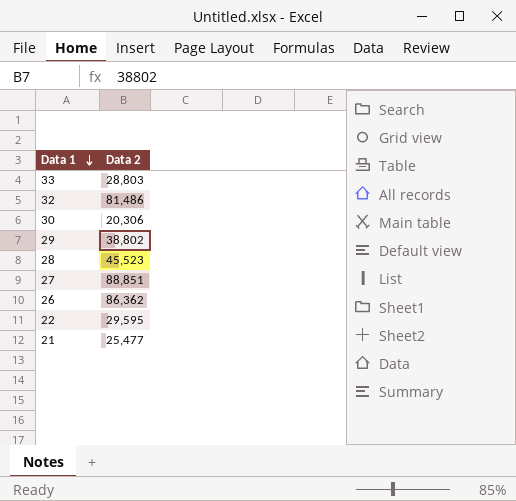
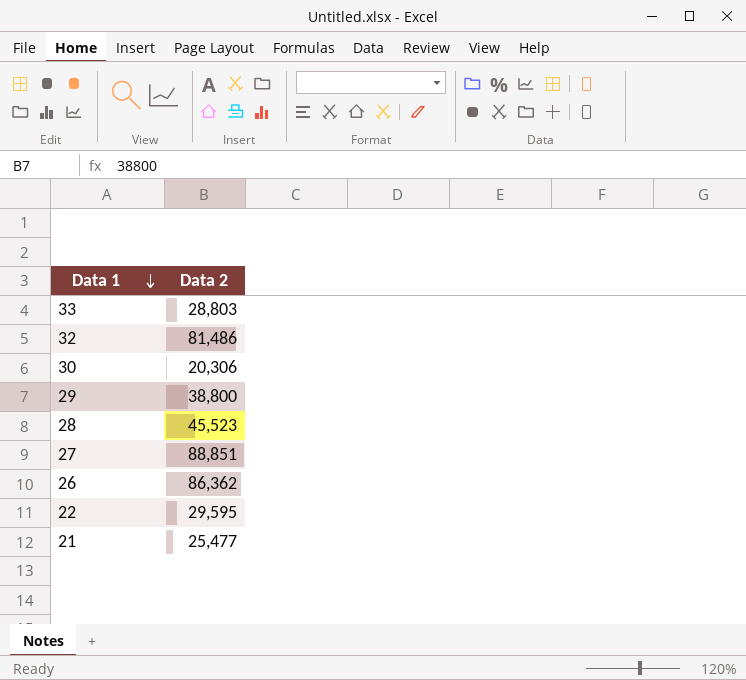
29 | Data 2: 38,802 -> 38,800

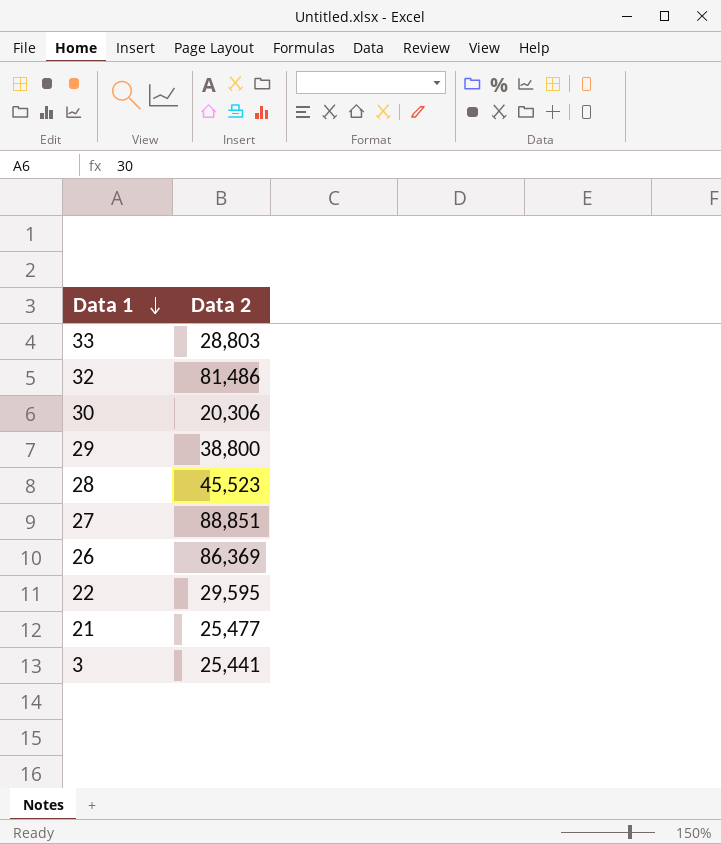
26 | Data 2: 86,362 -> 86,369
row 3: none -> 25,441

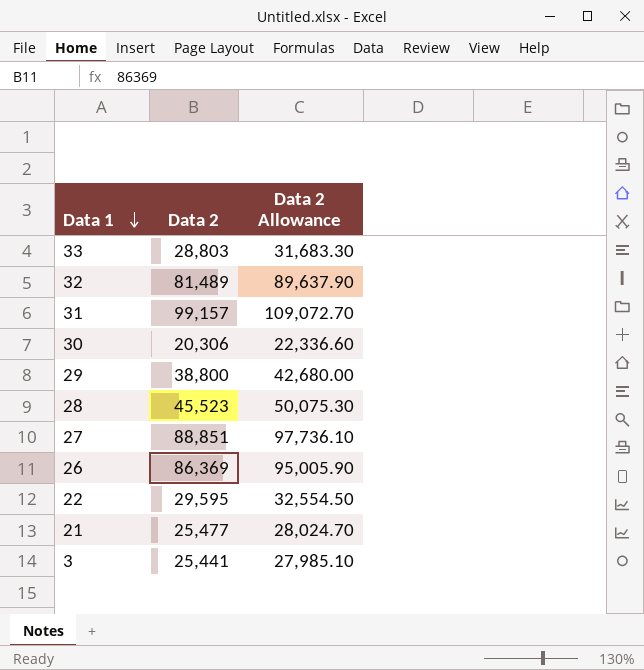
column Data 2 Allowance | formula: none -> [Data 2] * 1.1
32 | Data 2: 81,486 -> 81,489
row 31: none -> 99,157 | 109,072.70

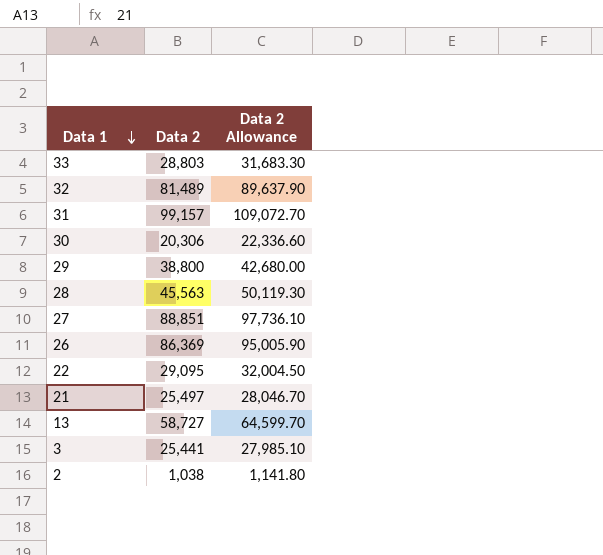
28 | Data 2: 45,523 -> 45,563
28 | Data 2 Allowance: 50,075.30 -> 50,119.30
22 | Data 2: 29,595 -> 29,095
22 | Data 2 Allowance: 32,554.50 -> 32,004.50
21 | Data 2: 25,477 -> 25,497
21 | Data 2 Allowance: 28,024.70 -> 28,046.70
row 13: none -> 58,727 | 64,599.70
row 2: none -> 1,038 | 1,141.80

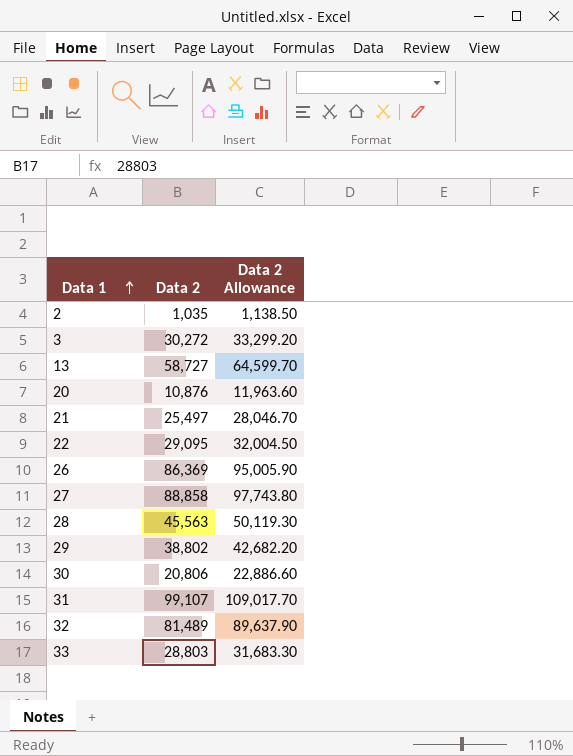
row order: Data 1 descending -> Data 1 ascending
2 | Data 2: 1,038 -> 1,035
2 | Data 2 Allowance: 1,141.80 -> 1,138.50
3 | Data 2: 25,441 -> 30,272
3 | Data 2 Allowance: 27,985.10 -> 33,299.20
row 20: none -> 10,876 | 11,963.60
27 | Data 2: 88,851 -> 88,858
27 | Data 2 Allowance: 97,736.10 -> 97,743.80
29 | Data 2: 38,800 -> 38,802
29 | Data 2 Allowance: 42,680.00 -> 42,682.20
30 | Data 2: 20,306 -> 20,806
30 | Data 2 Allowance: 22,336.60 -> 22,886.60
31 | Data 2: 99,157 -> 99,107
31 | Data 2 Allowance: 109,072.70 -> 109,017.70

